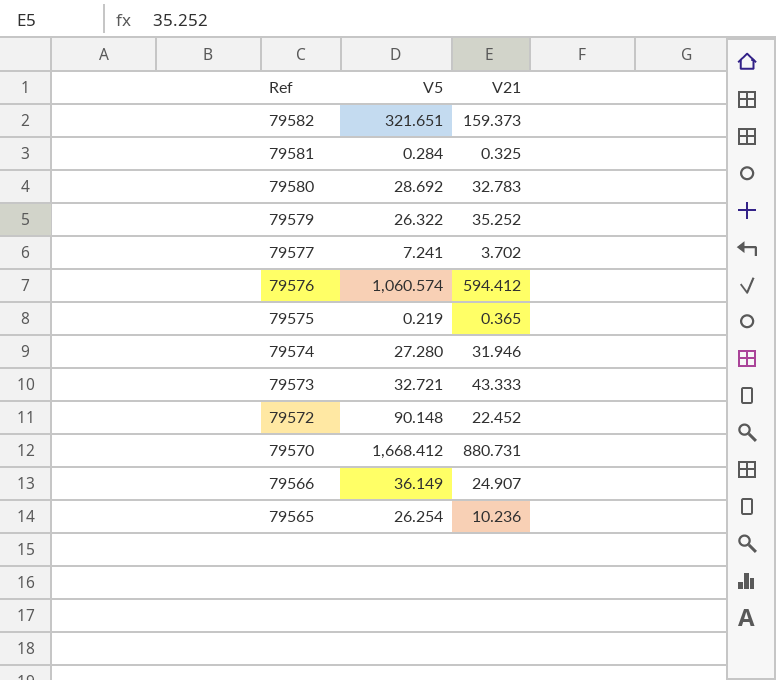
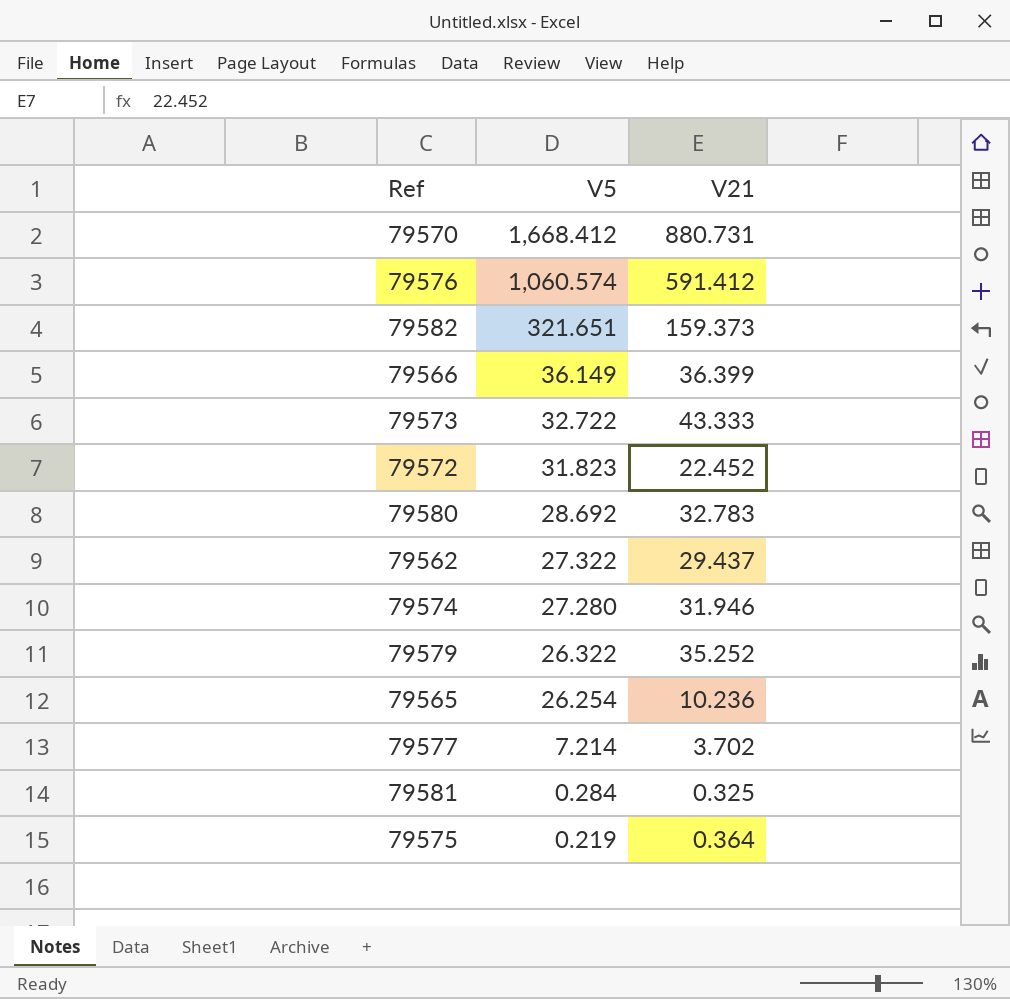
row order: Ref descending -> V5 descending
79576 | V21: 594.412 -> 591.412
79566 | V21: 24.907 -> 36.399
79573 | V5: 32.721 -> 32.722
79572 | V5: 90.148 -> 31.823
row 79562: none -> 27.322 | 29.437
79577 | V5: 7.241 -> 7.214
79575 | V21: 0.365 -> 0.364

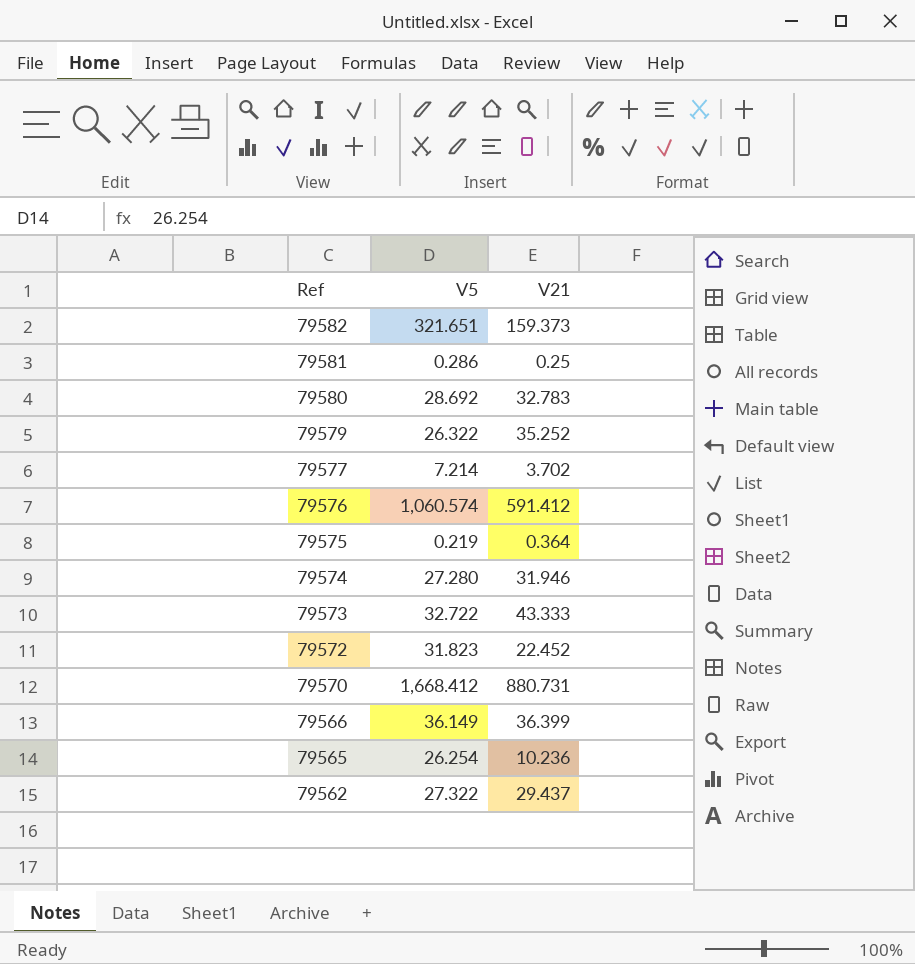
row order: V5 descending -> Ref descending
79581 | V5: 0.284 -> 0.286
79581 | V21: 0.325 -> 0.25

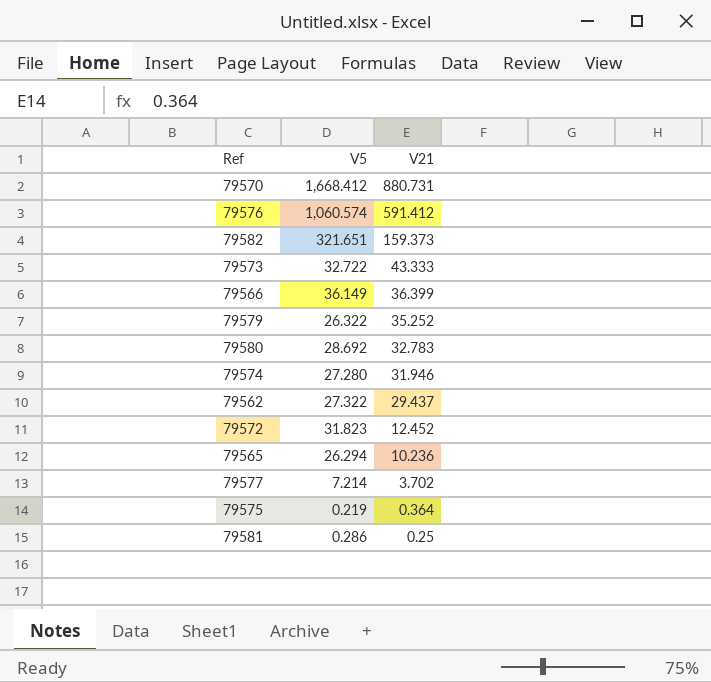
row order: Ref descending -> V21 descending
79572 | V21: 22.452 -> 12.452
79565 | V5: 26.254 -> 26.294

